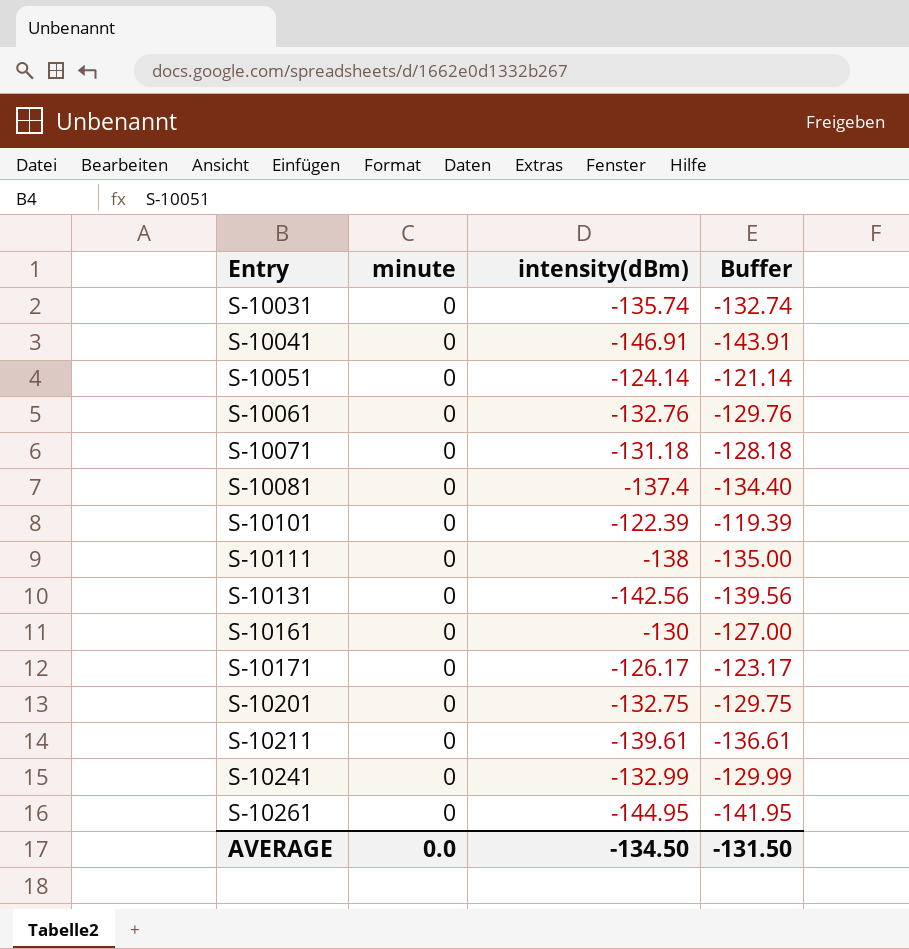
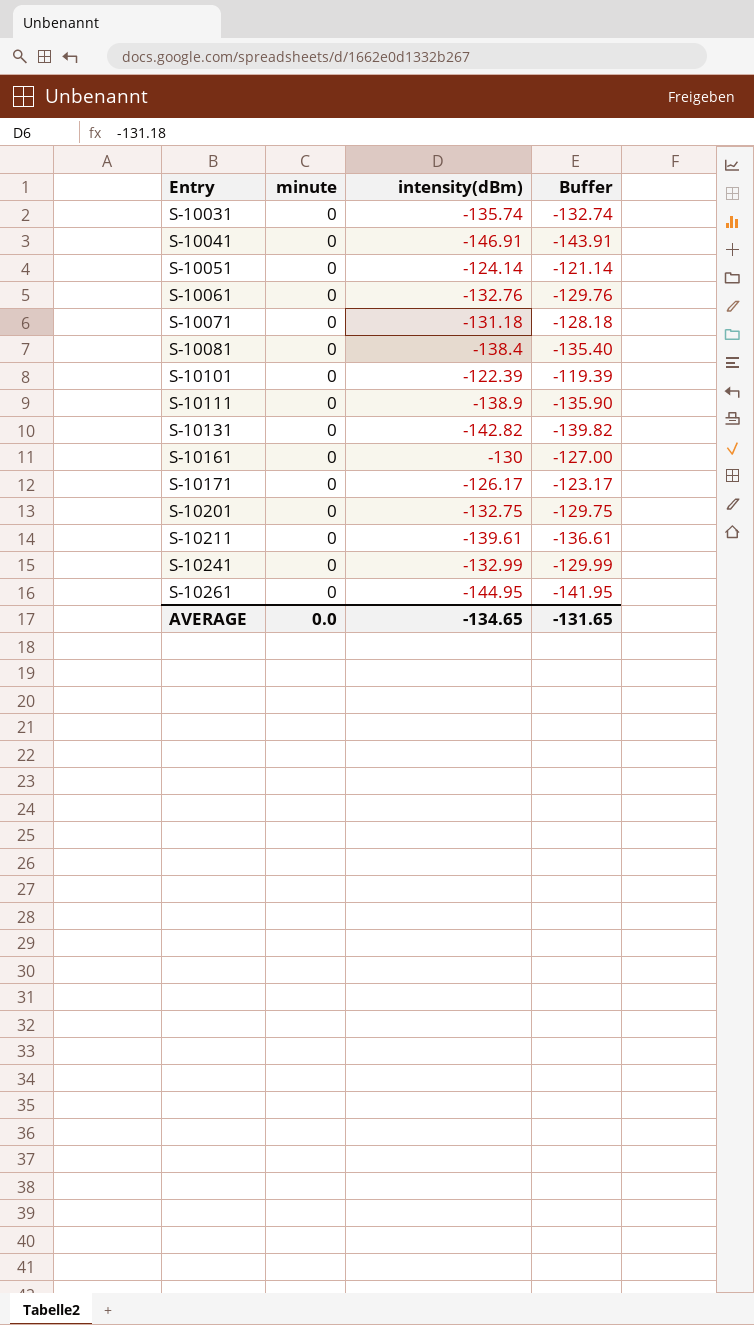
S-10081 | intensity(dBm): -137.4 -> -138.4
S-10081 | Buffer: -134.40 -> -135.40
S-10111 | intensity(dBm): -138 -> -138.9
S-10111 | Buffer: -135.00 -> -135.90
S-10131 | intensity(dBm): -142.56 -> -142.82
S-10131 | Buffer: -139.56 -> -139.82
AVERAGE | intensity(dBm): -134.50 -> -134.65
AVERAGE | Buffer: -131.50 -> -131.65

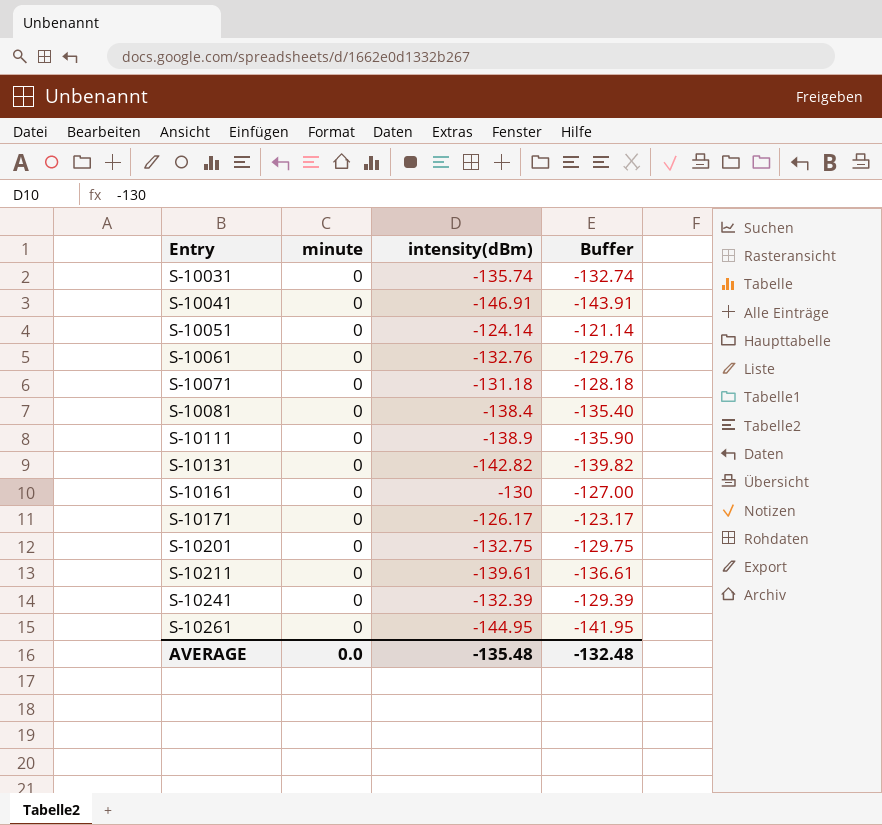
row S-10101: 0 | -122.39 | -119.39 -> none
S-10241 | intensity(dBm): -132.99 -> -132.39
S-10241 | Buffer: -129.99 -> -129.39
AVERAGE | intensity(dBm): -134.65 -> -135.48
AVERAGE | Buffer: -131.65 -> -132.48

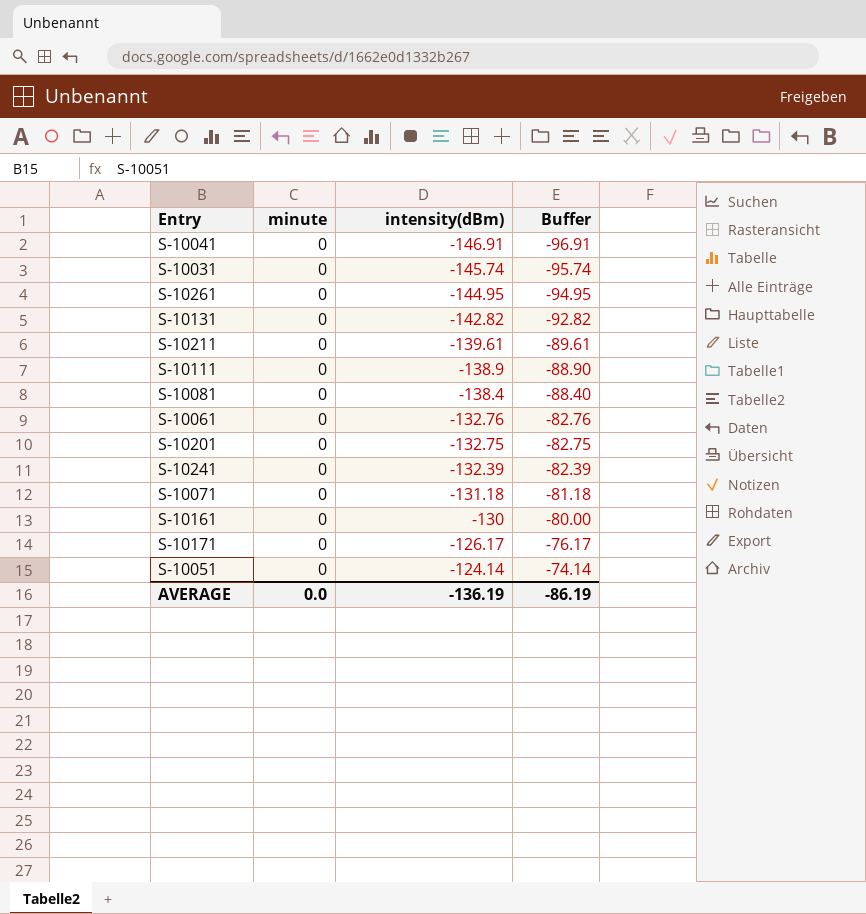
row order: Entry ascending -> intensity(dBm) ascending
column Buffer | formula: [intensity(dBm)] + 3 -> [intensity(dBm)] + 50
S-10031 | intensity(dBm): -135.74 -> -145.74
AVERAGE | intensity(dBm): -135.48 -> -136.19
AVERAGE | Buffer: -132.48 -> -86.19

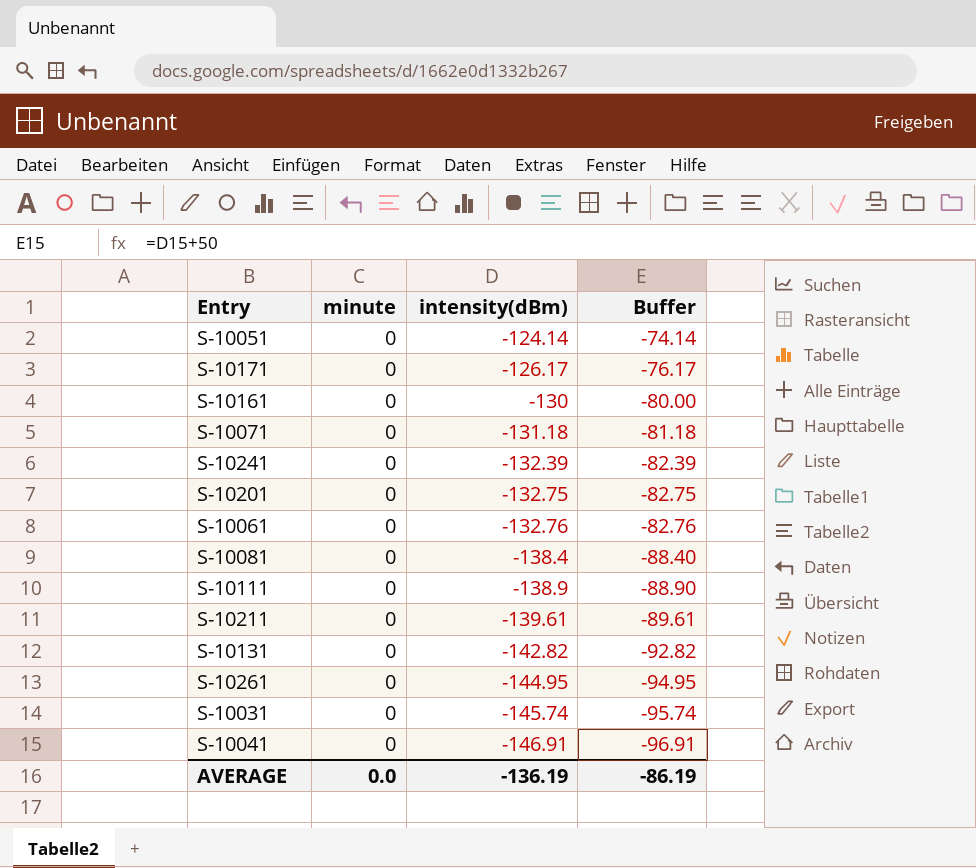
row order: intensity(dBm) ascending -> intensity(dBm) descending

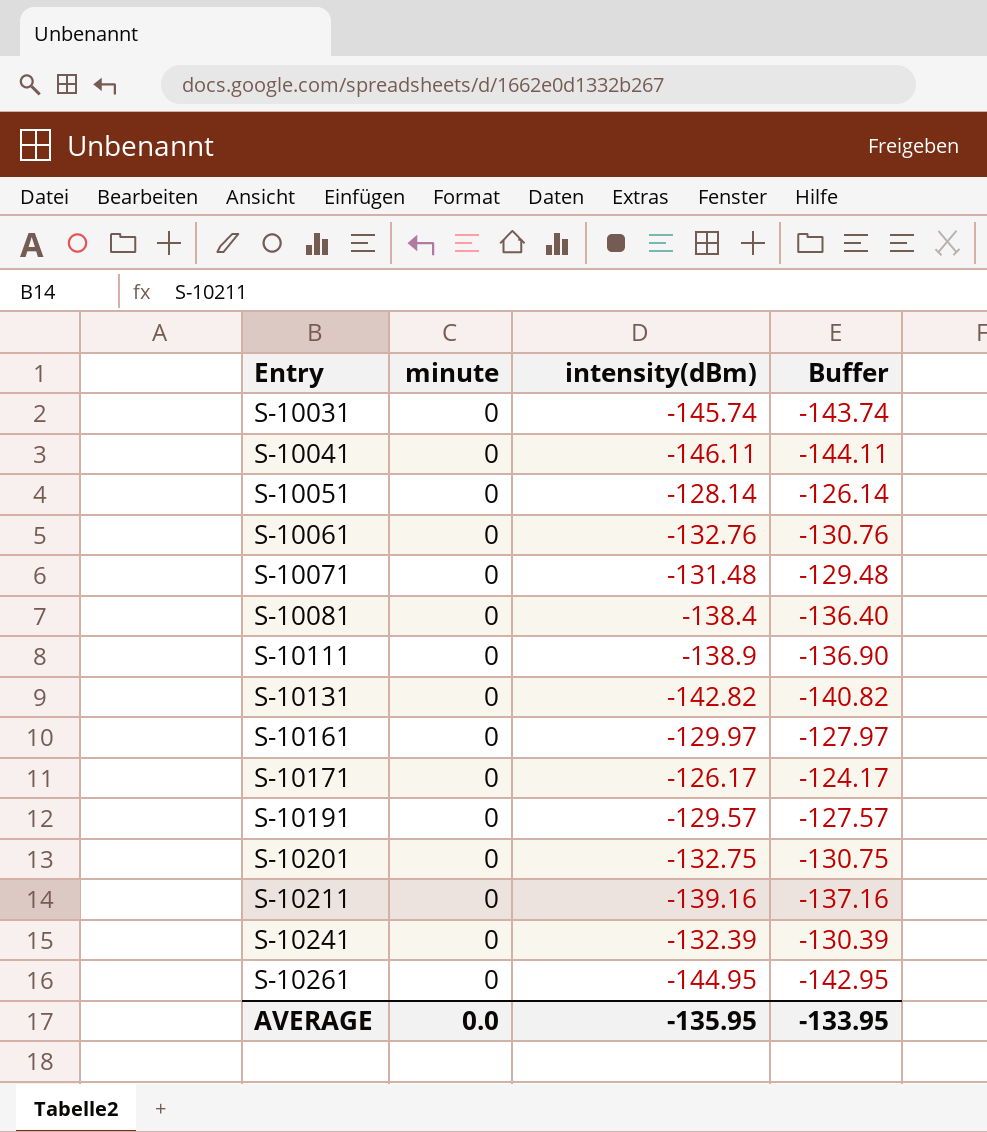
row order: intensity(dBm) descending -> Entry ascending
column Buffer | formula: [intensity(dBm)] + 50 -> [intensity(dBm)] + 2
S-10041 | intensity(dBm): -146.91 -> -146.11
S-10051 | intensity(dBm): -124.14 -> -128.14
S-10071 | intensity(dBm): -131.18 -> -131.48
S-10161 | intensity(dBm): -130 -> -129.97
row S-10191: none -> 0 | -129.57 | -127.57
S-10211 | intensity(dBm): -139.61 -> -139.16
AVERAGE | intensity(dBm): -136.19 -> -135.95
AVERAGE | Buffer: -86.19 -> -133.95

